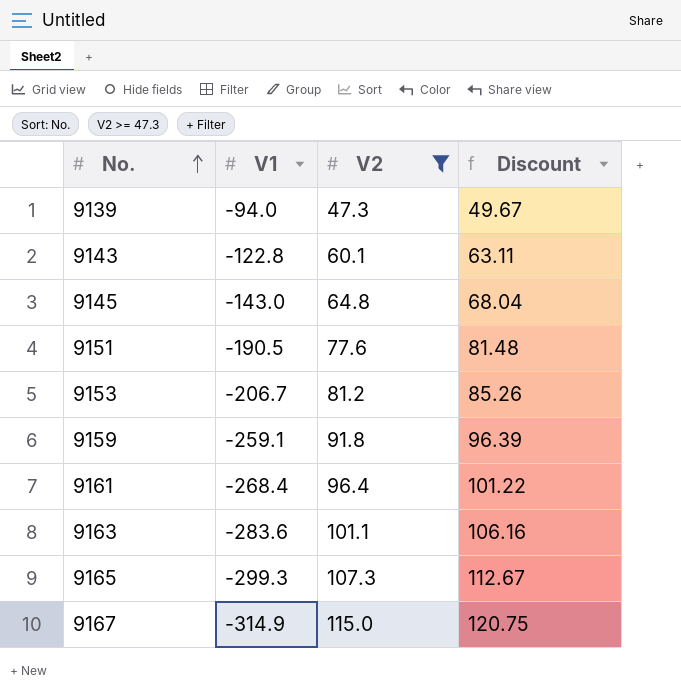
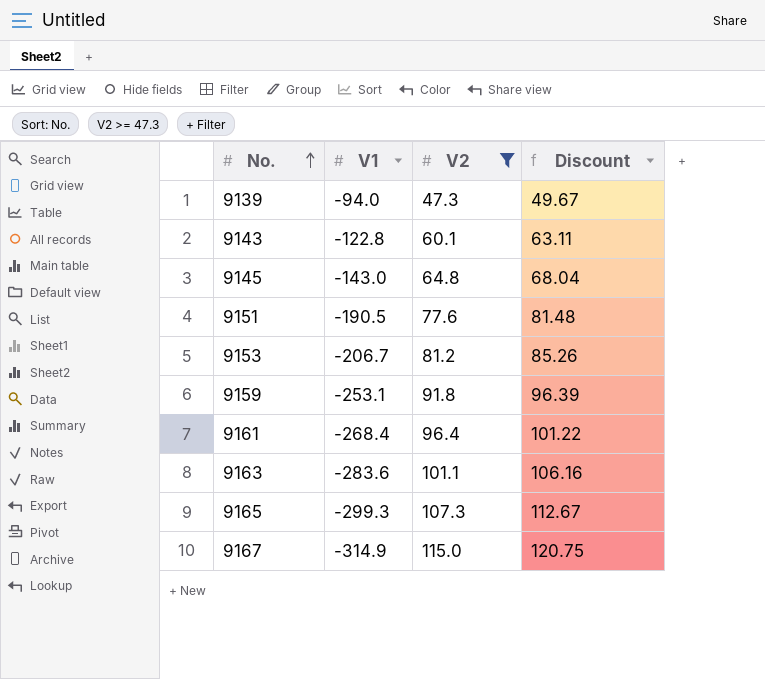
9159 | V1: -259.1 -> -253.1

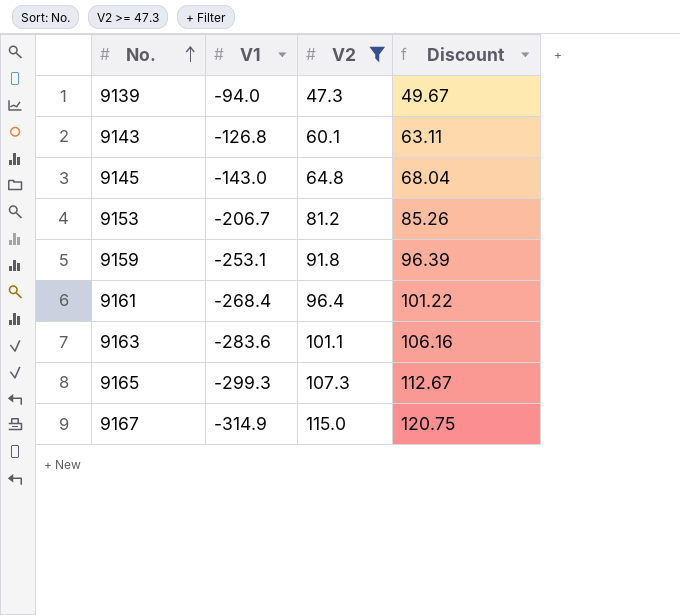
row 9151: -190.5 | 77.6 | 81.48 -> none
9143 | V1: -122.8 -> -126.8

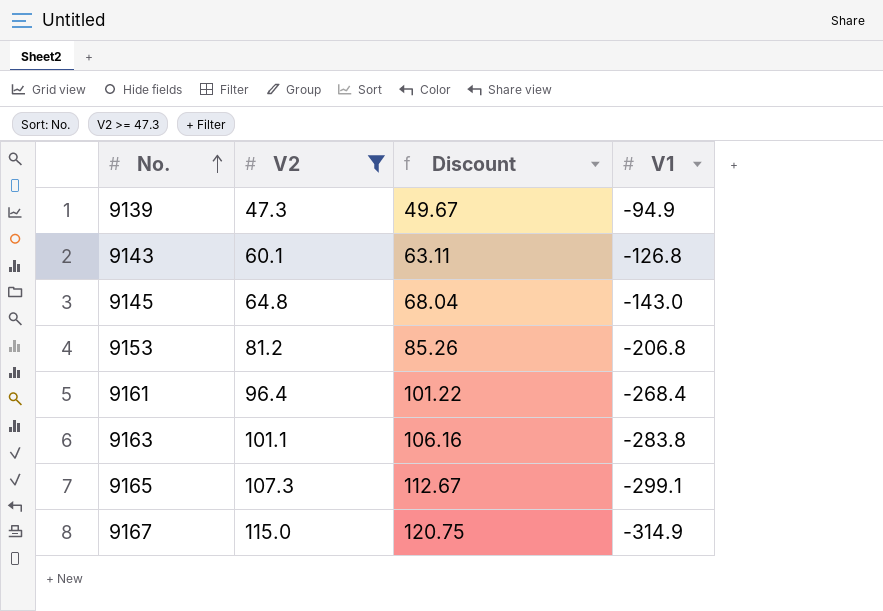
column V1 | position: 2 -> 4
row 9159: -253.1 | 91.8 | 96.39 -> none
9139 | V1: -94.0 -> -94.9
9153 | V1: -206.7 -> -206.8
9163 | V1: -283.6 -> -283.8
9165 | V1: -299.3 -> -299.1

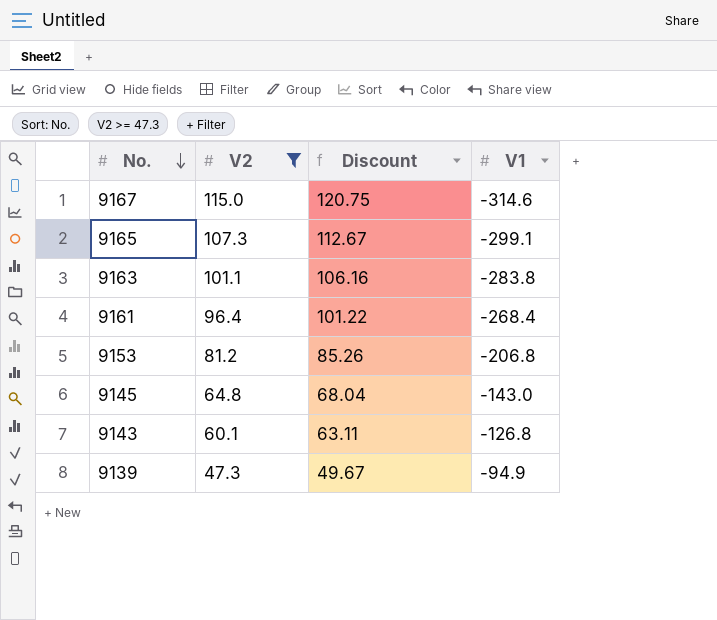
row order: No. ascending -> No. descending
9167 | V1: -314.9 -> -314.6

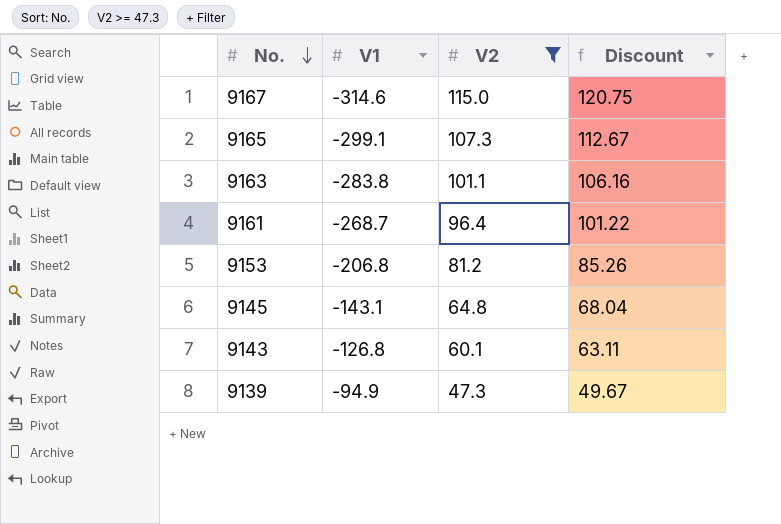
column V1 | position: 4 -> 2
9161 | V1: -268.4 -> -268.7
9145 | V1: -143.0 -> -143.1

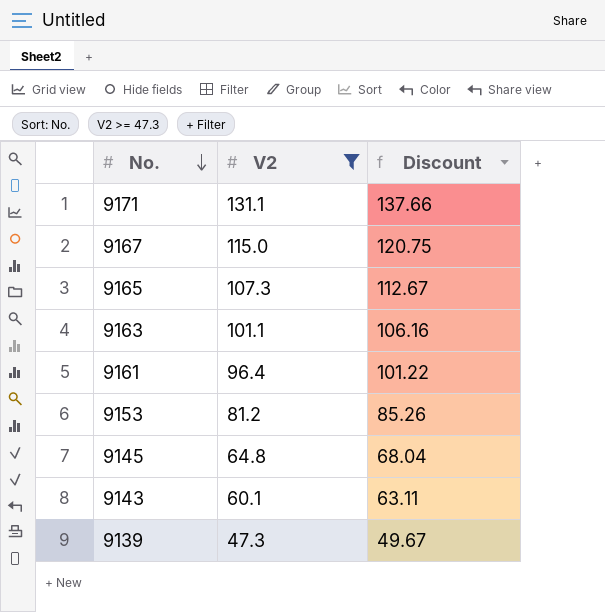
column V1 | position: 2 -> none
row 9171: none -> 131.1 | 137.66

